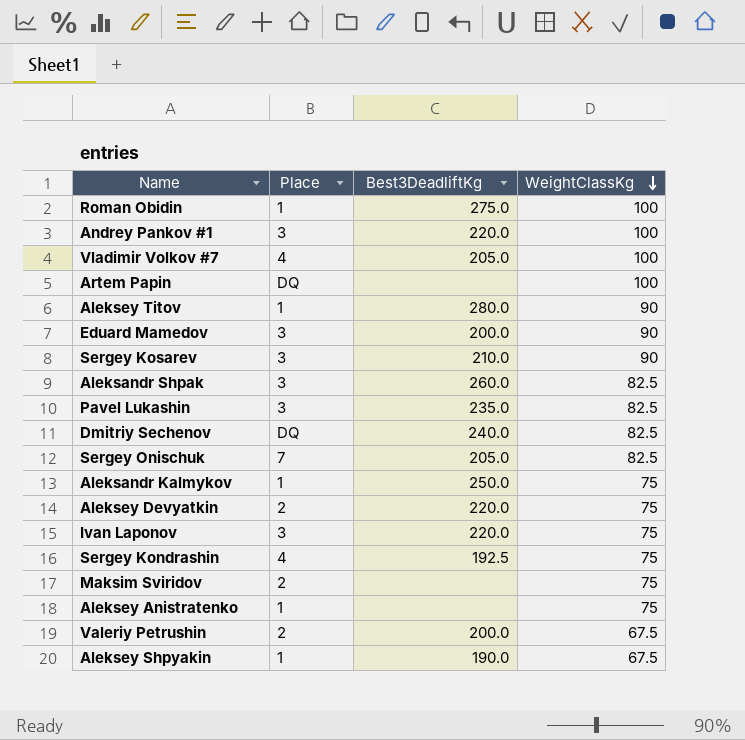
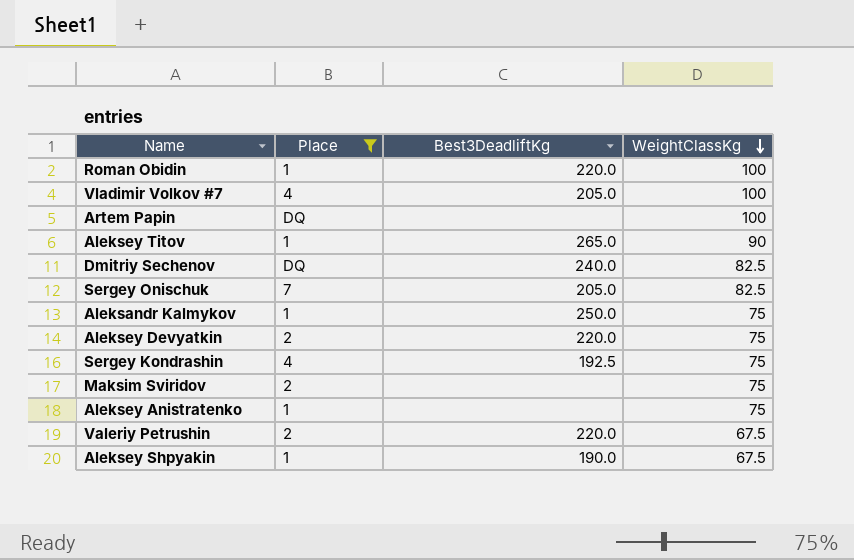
filter: none -> Place != 3
Roman Obidin | Best3DeadliftKg: 275.0 -> 220.0
Aleksey Titov | Best3DeadliftKg: 280.0 -> 265.0
Valeriy Petrushin | Best3DeadliftKg: 200.0 -> 220.0

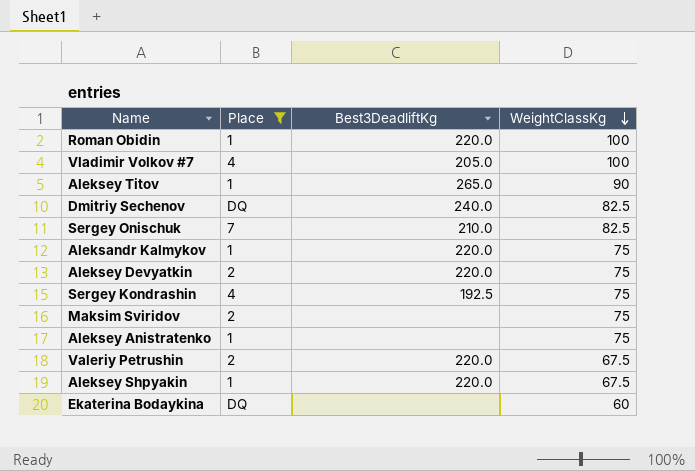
row Artem Papin: DQ | none | 100 -> none
Sergey Onischuk | Best3DeadliftKg: 205.0 -> 210.0
Aleksandr Kalmykov | Best3DeadliftKg: 250.0 -> 220.0
Aleksey Shpyakin | Best3DeadliftKg: 190.0 -> 220.0
row Ekaterina Bodaykina: none -> DQ | none | 60

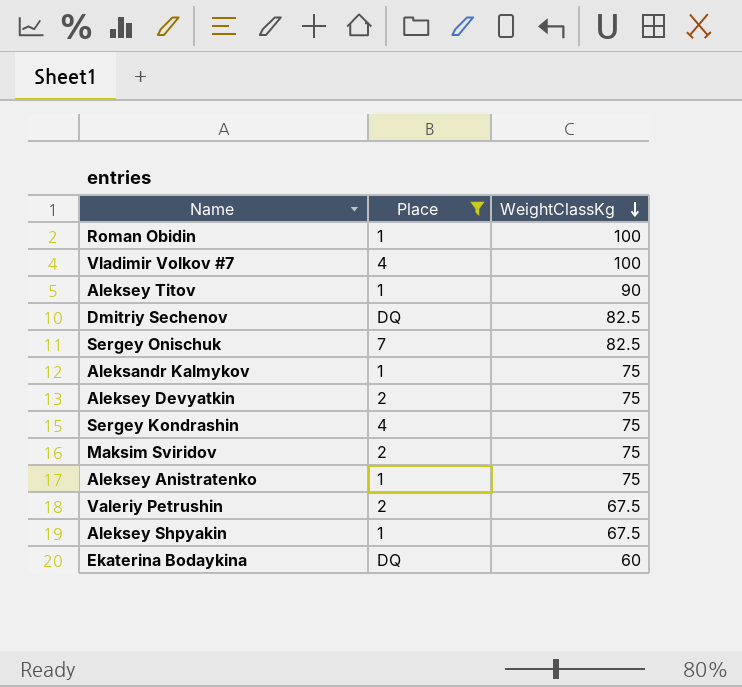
column Best3DeadliftKg | position: 3 -> none

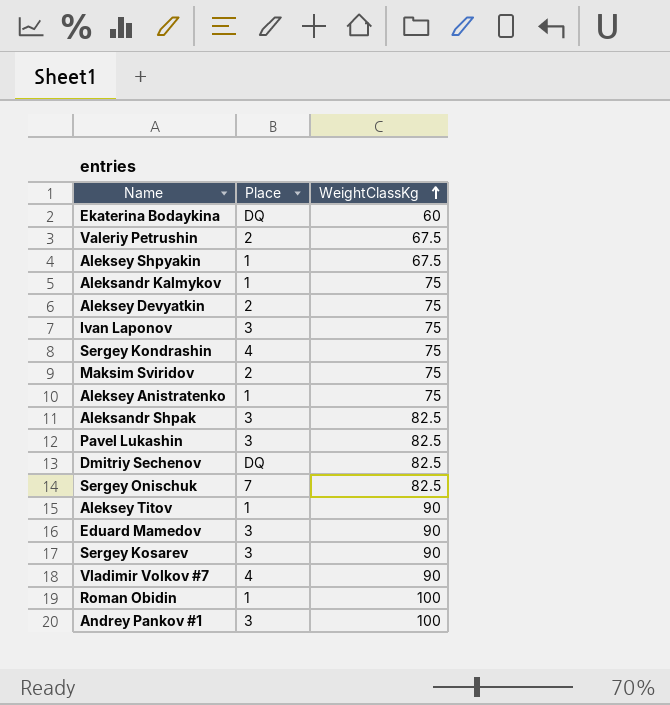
filter: Place != 3 -> none
row order: WeightClassKg descending -> WeightClassKg ascending
Vladimir Volkov #7 | WeightClassKg: 100 -> 90

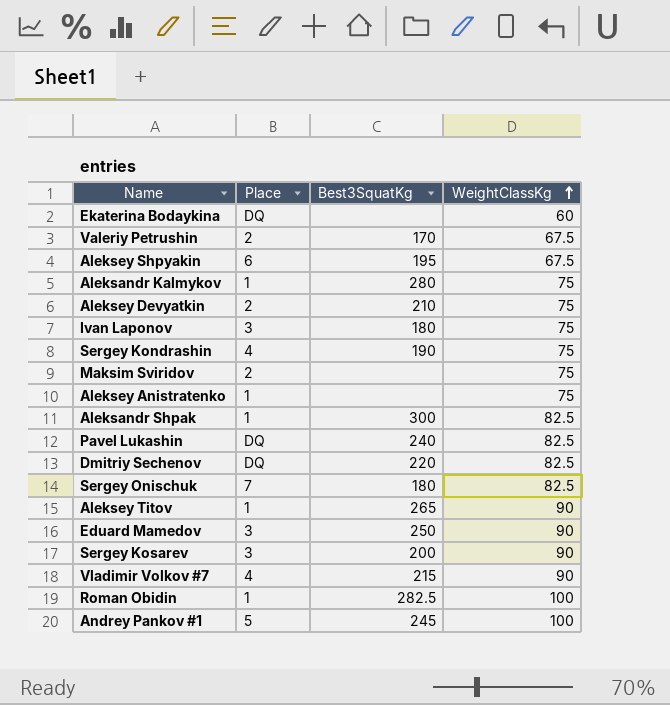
column Best3SquatKg | position: none -> 3
Aleksey Shpyakin | Place: 1 -> 6
Aleksandr Shpak | Place: 3 -> 1
Pavel Lukashin | Place: 3 -> DQ
Andrey Pankov #1 | Place: 3 -> 5

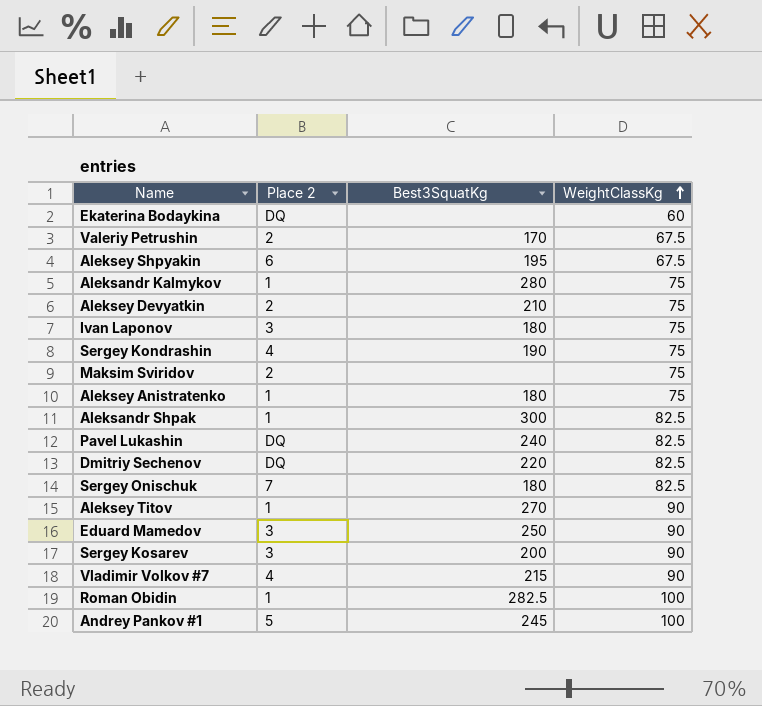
column name: Place -> Place 2
Aleksey Anistratenko | Best3SquatKg: none -> 180
Aleksey Titov | Best3SquatKg: 265 -> 270

